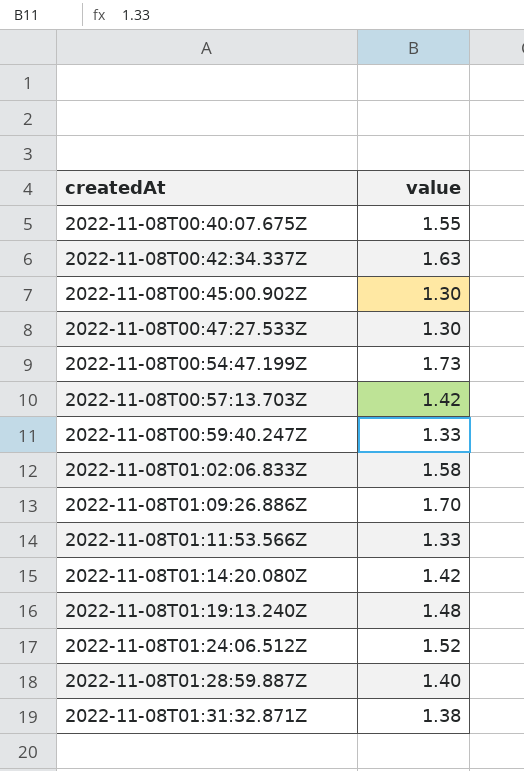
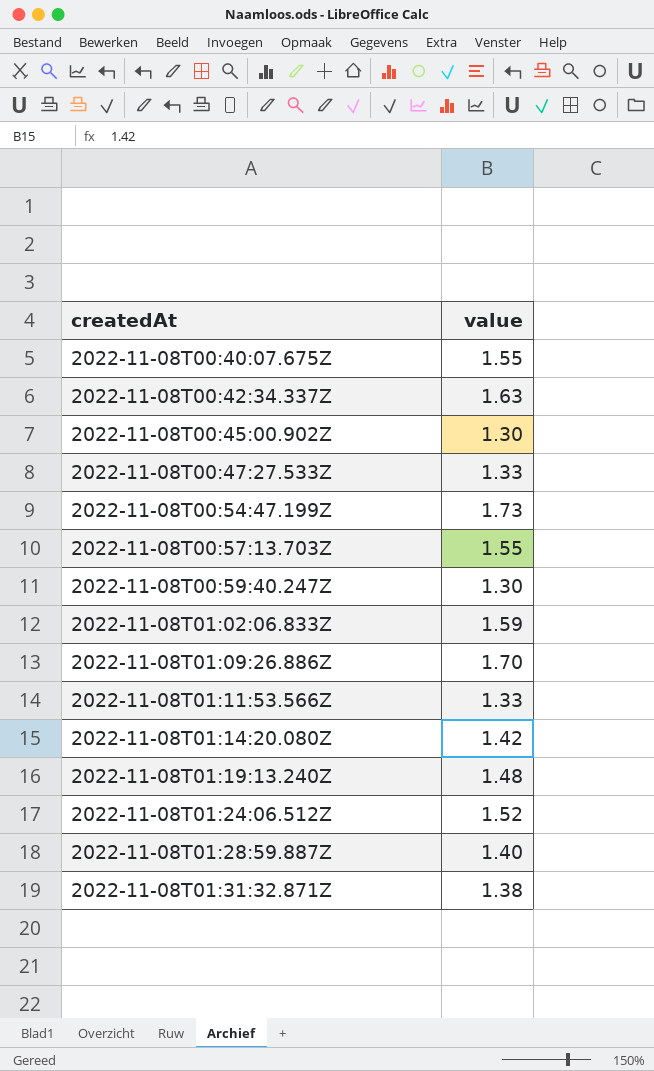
2022-11-08T00:47:27.533Z | value: 1.30 -> 1.33
2022-11-08T00:57:13.703Z | value: 1.42 -> 1.55
2022-11-08T00:59:40.247Z | value: 1.33 -> 1.30
2022-11-08T01:02:06.833Z | value: 1.58 -> 1.59

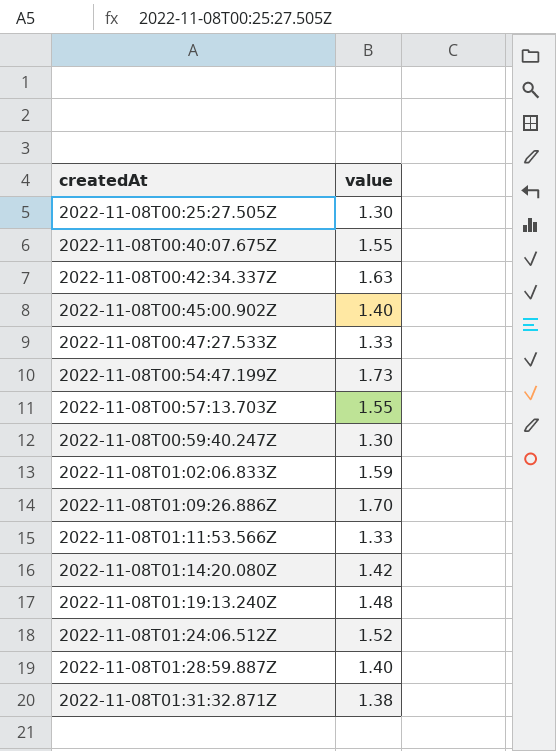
row 2022-11-08T00:25:27.505Z: none -> 1.30
2022-11-08T00:45:00.902Z | value: 1.30 -> 1.40

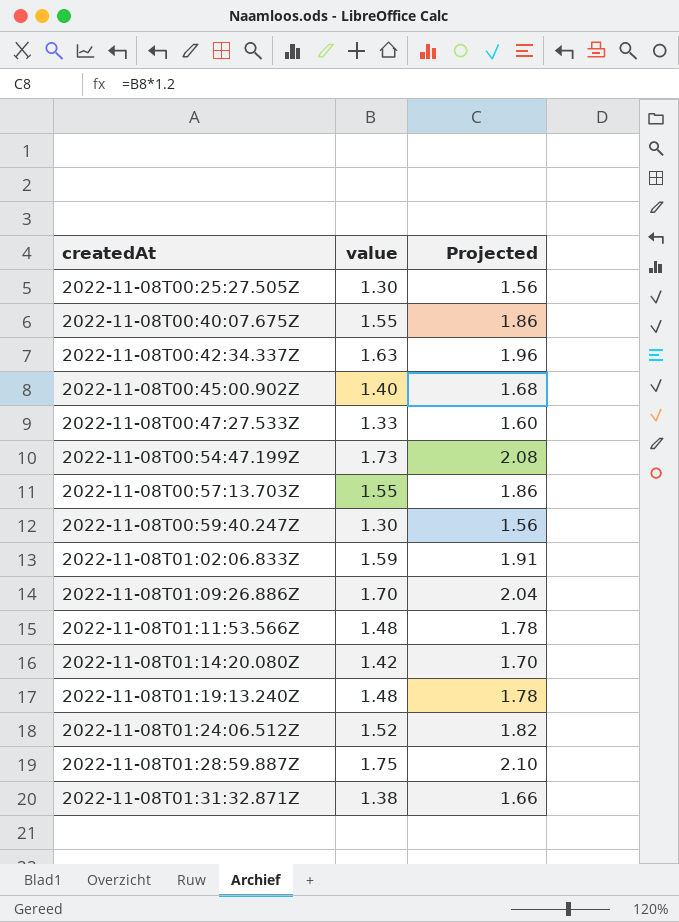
column Projected | formula: none -> [value] * 1.2
2022-11-08T01:11:53.566Z | value: 1.33 -> 1.48
2022-11-08T01:28:59.887Z | value: 1.40 -> 1.75

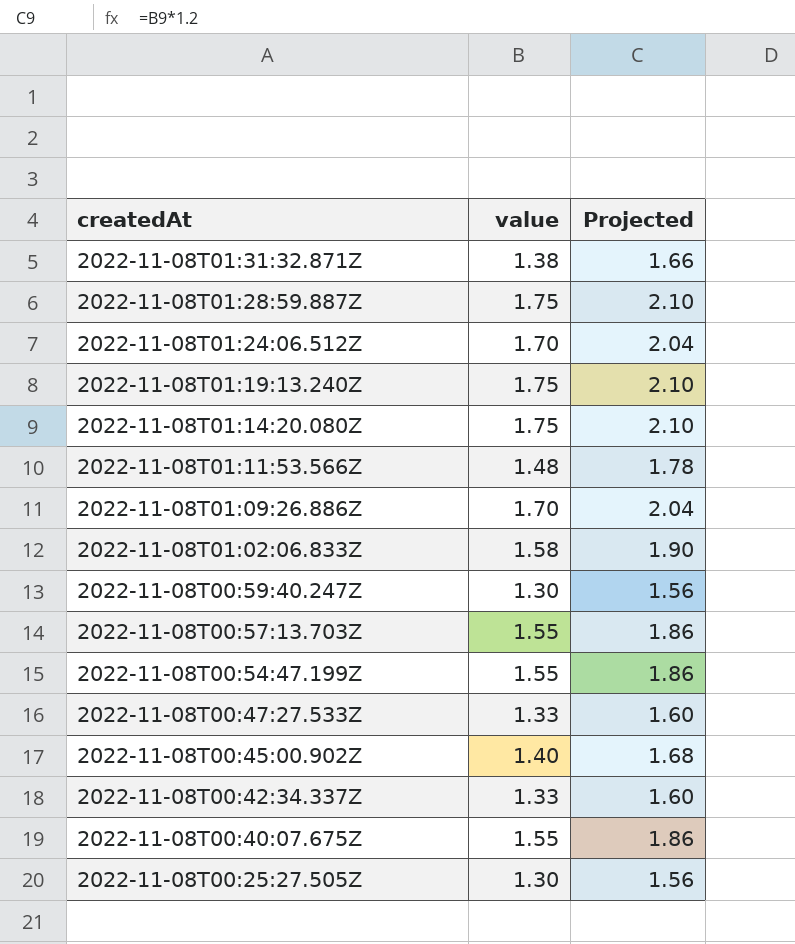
row order: createdAt ascending -> createdAt descending
2022-11-08T01:24:06.512Z | value: 1.52 -> 1.70
2022-11-08T01:24:06.512Z | Projected: 1.82 -> 2.04
2022-11-08T01:19:13.240Z | value: 1.48 -> 1.75
2022-11-08T01:19:13.240Z | Projected: 1.78 -> 2.10
2022-11-08T01:14:20.080Z | value: 1.42 -> 1.75
2022-11-08T01:14:20.080Z | Projected: 1.70 -> 2.10
2022-11-08T01:02:06.833Z | value: 1.59 -> 1.58
2022-11-08T01:02:06.833Z | Projected: 1.91 -> 1.90
2022-11-08T00:54:47.199Z | value: 1.73 -> 1.55
2022-11-08T00:54:47.199Z | Projected: 2.08 -> 1.86
2022-11-08T00:42:34.337Z | value: 1.63 -> 1.33
2022-11-08T00:42:34.337Z | Projected: 1.96 -> 1.60

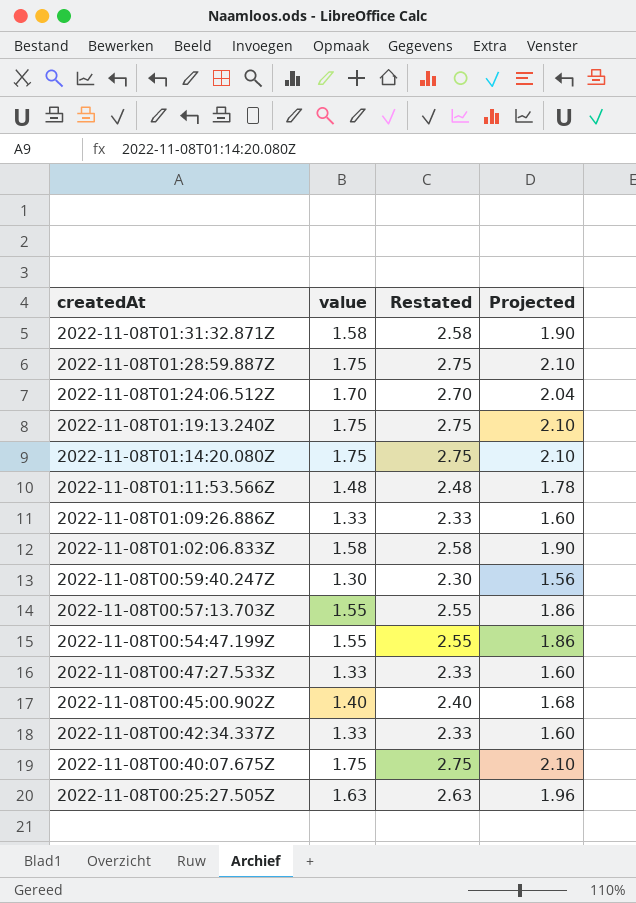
column Restated | formula: none -> [value] + 1
2022-11-08T01:31:32.871Z | value: 1.38 -> 1.58
2022-11-08T01:31:32.871Z | Projected: 1.66 -> 1.90
2022-11-08T01:09:26.886Z | value: 1.70 -> 1.33
2022-11-08T01:09:26.886Z | Projected: 2.04 -> 1.60
2022-11-08T00:40:07.675Z | value: 1.55 -> 1.75
2022-11-08T00:40:07.675Z | Projected: 1.86 -> 2.10
2022-11-08T00:25:27.505Z | value: 1.30 -> 1.63
2022-11-08T00:25:27.505Z | Projected: 1.56 -> 1.96

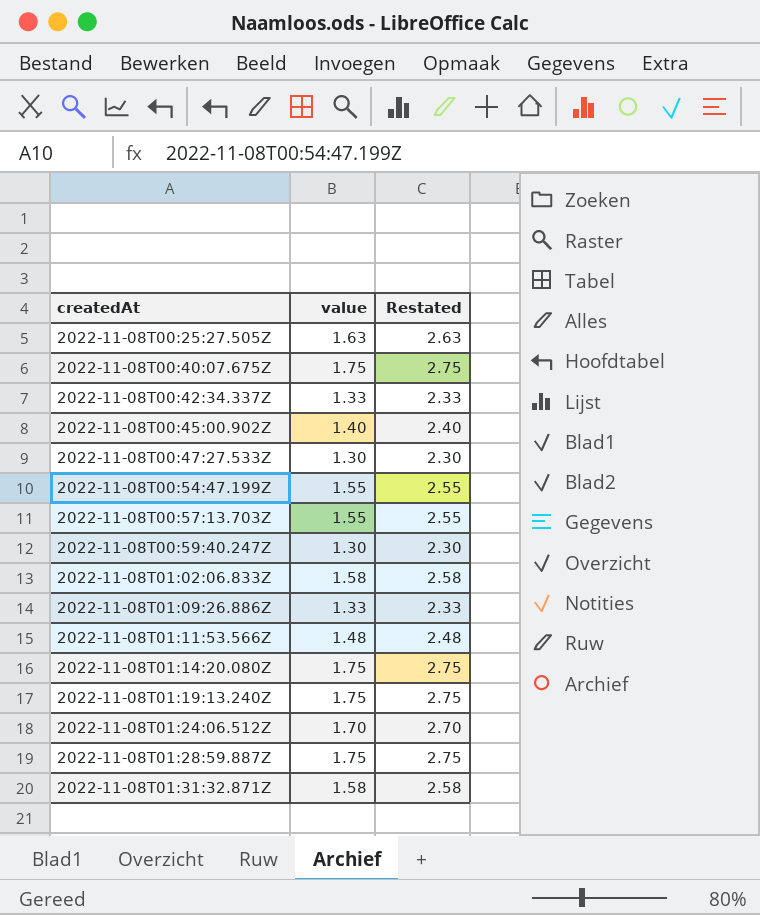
row order: createdAt descending -> createdAt ascending
column Projected | formula: [value] * 1.2 -> none
2022-11-08T00:47:27.533Z | value: 1.33 -> 1.30
2022-11-08T00:47:27.533Z | Restated: 2.33 -> 2.30

